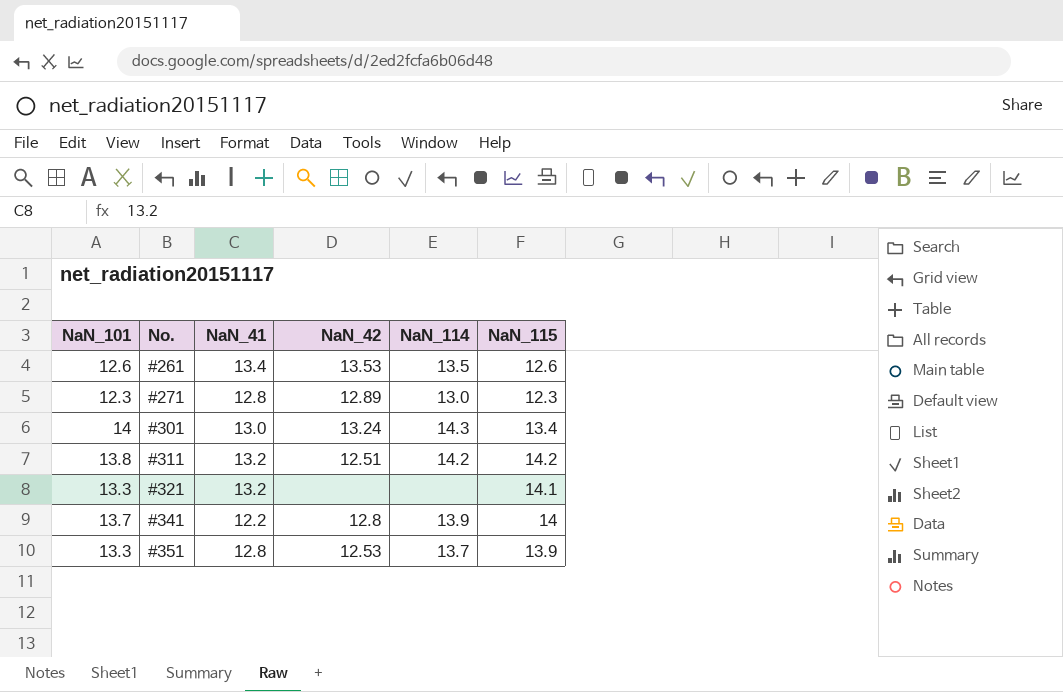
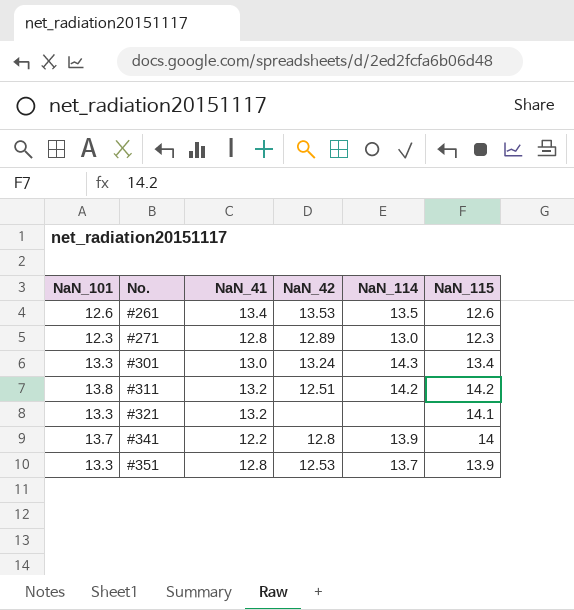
#301 | NaN_101: 14 -> 13.3

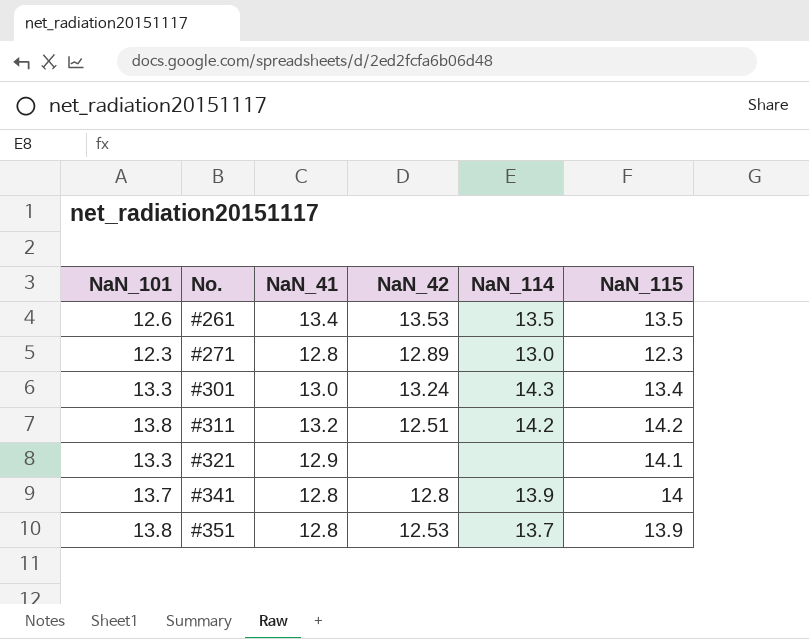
#261 | NaN_115: 12.6 -> 13.5
#321 | NaN_41: 13.2 -> 12.9
#341 | NaN_41: 12.2 -> 12.8
#351 | NaN_101: 13.3 -> 13.8

